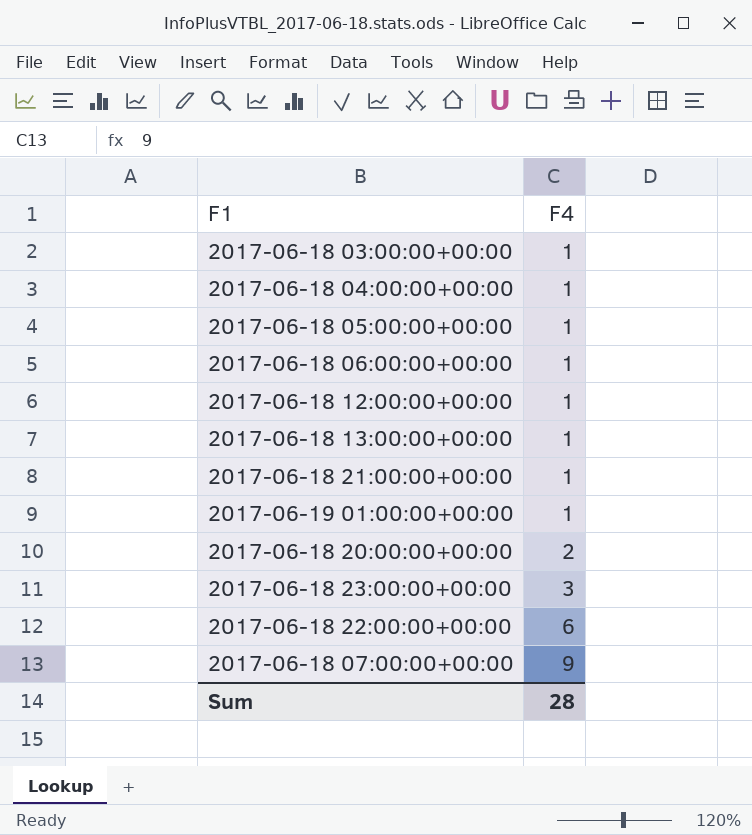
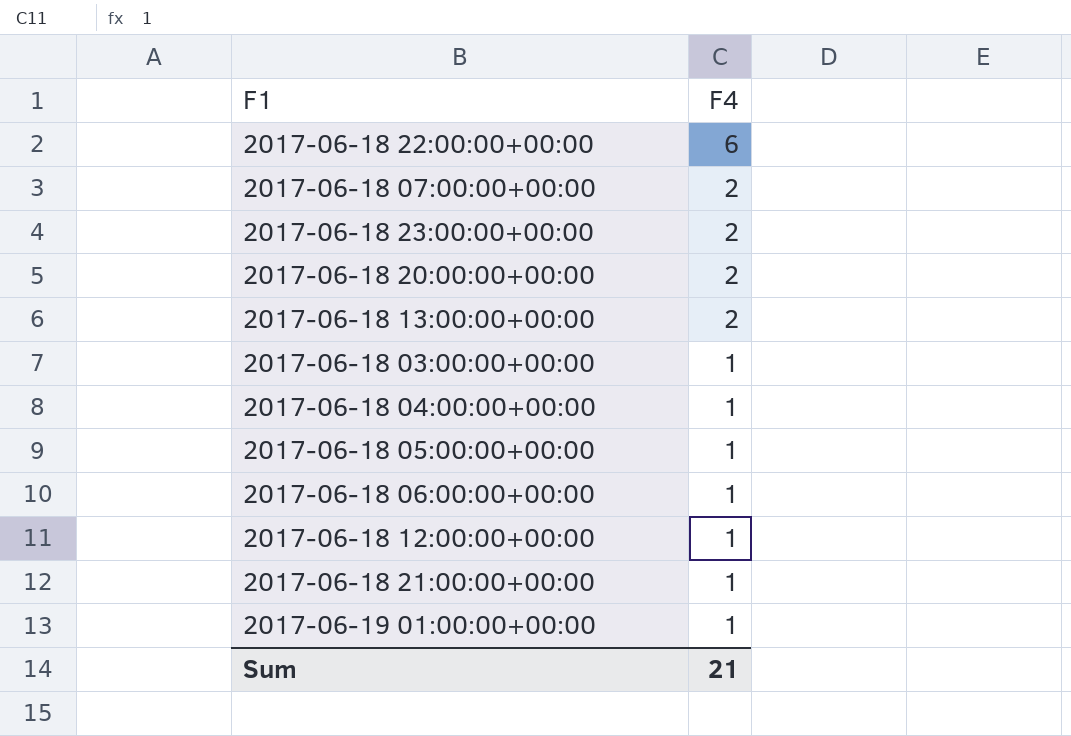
row order: F4 ascending -> F4 descending
2017-06-18 07:00:00+00:00 | F4: 9 -> 2
2017-06-18 23:00:00+00:00 | F4: 3 -> 2
2017-06-18 13:00:00+00:00 | F4: 1 -> 2
Sum | F4: 28 -> 21

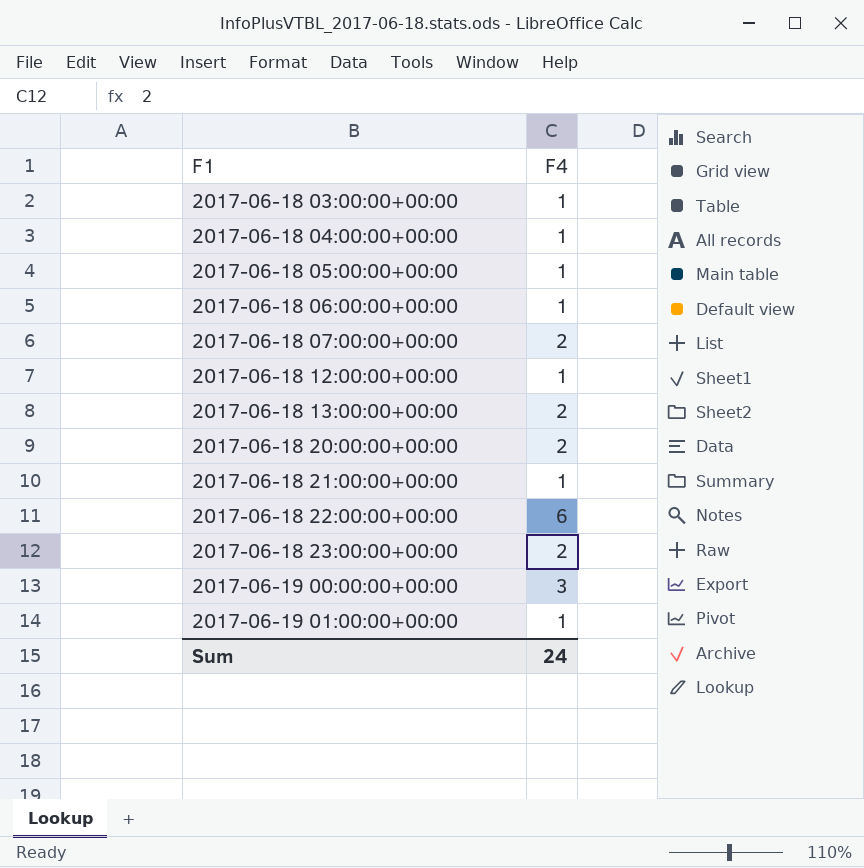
row order: F4 descending -> F1 ascending
row 2017-06-19 00:00:00+00:00: none -> 3
Sum | F4: 21 -> 24

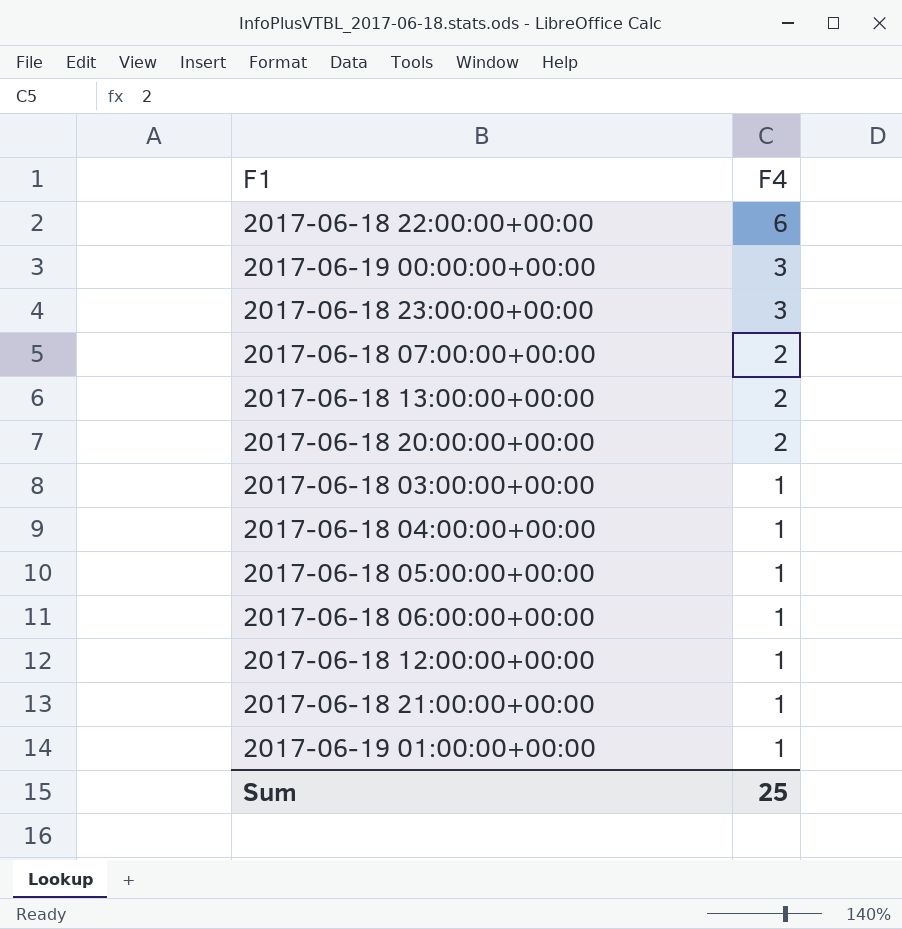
row order: F1 ascending -> F4 descending
2017-06-18 23:00:00+00:00 | F4: 2 -> 3
Sum | F4: 24 -> 25

